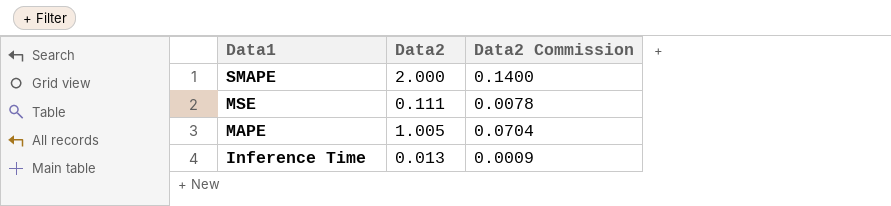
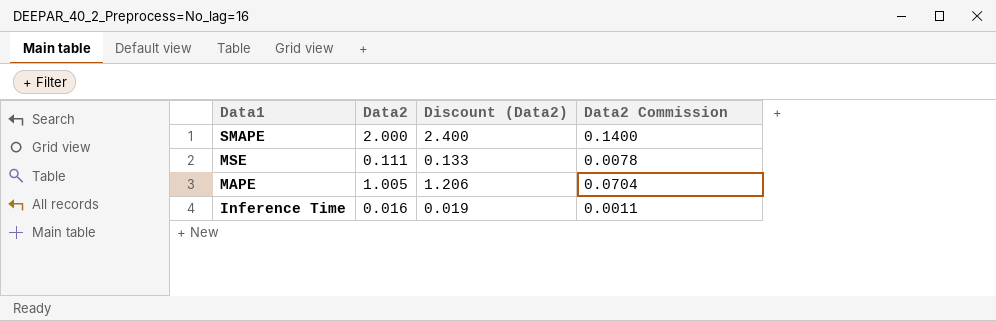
column Discount (Data2) | formula: none -> [Data2] * 1.2
Inference Time | Data2: 0.013 -> 0.016
Inference Time | Data2 Commission: 0.0009 -> 0.0011

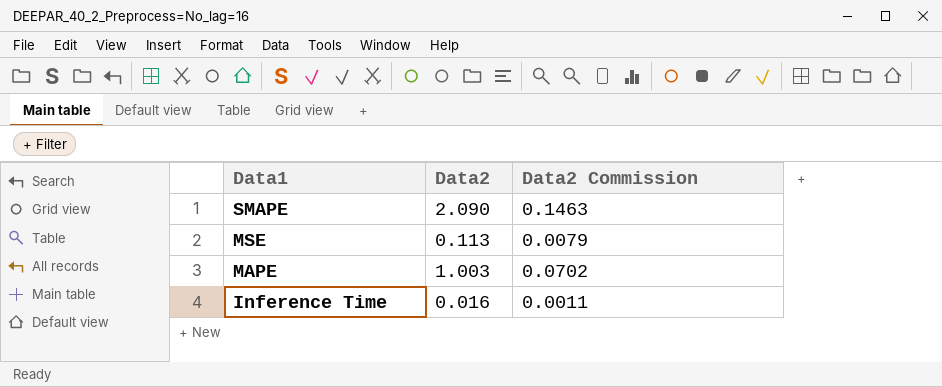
column Discount (Data2) | formula: [Data2] * 1.2 -> none
SMAPE | Data2: 2.000 -> 2.090
SMAPE | Data2 Commission: 0.1400 -> 0.1463
MSE | Data2: 0.111 -> 0.113
MSE | Data2 Commission: 0.0078 -> 0.0079
MAPE | Data2: 1.005 -> 1.003
MAPE | Data2 Commission: 0.0704 -> 0.0702

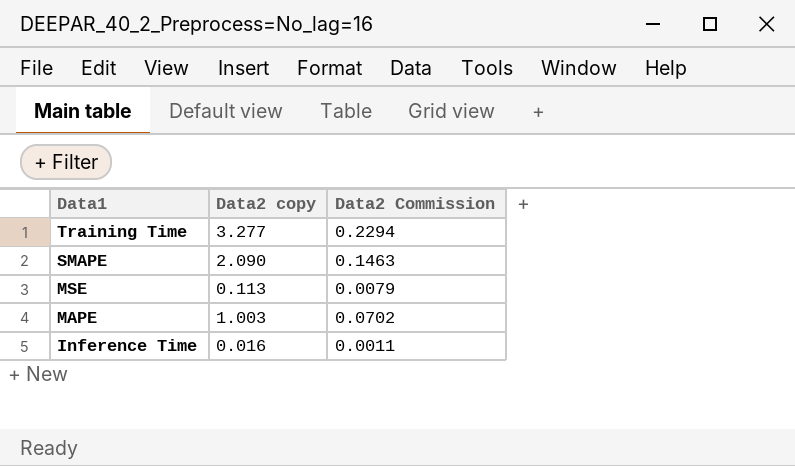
column name: Data2 -> Data2 copy
row Training Time: none -> 3.277 | 0.2294

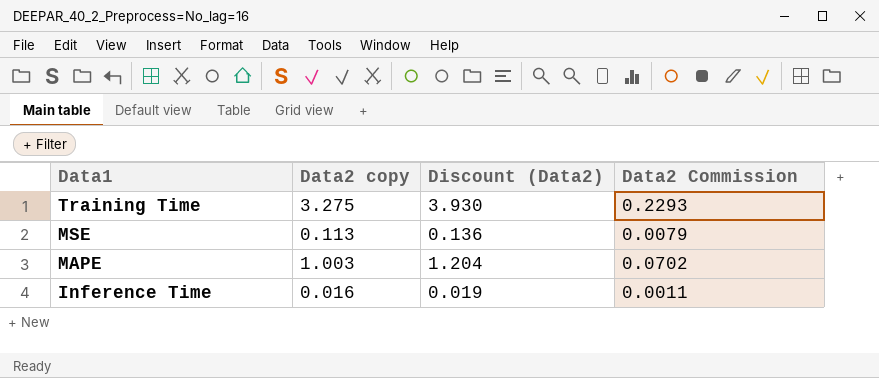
column Discount (Data2) | formula: none -> [Data2 copy] * 1.2
row SMAPE: 2.090 | 0.1463 -> none
Training Time | Data2 copy: 3.277 -> 3.275
Training Time | Data2 Commission: 0.2294 -> 0.2293

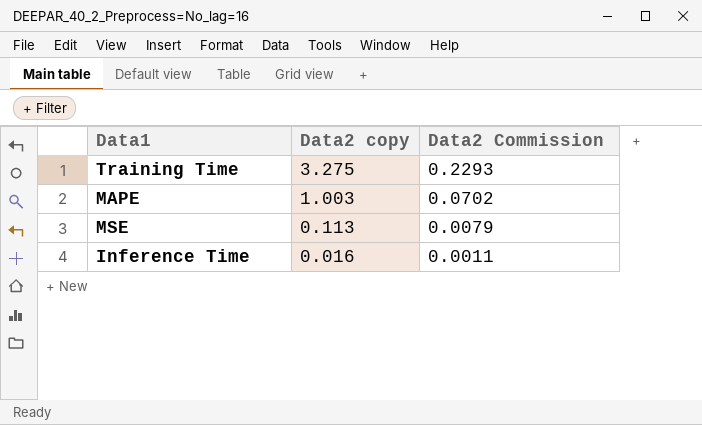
row order: Data1 descending -> Data2 copy descending
column Discount (Data2) | formula: [Data2 copy] * 1.2 -> none

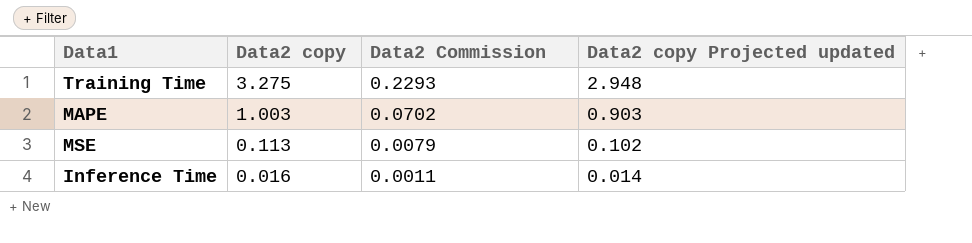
column Data2 copy Projected updated | formula: none -> [Data2 copy] * 0.9

